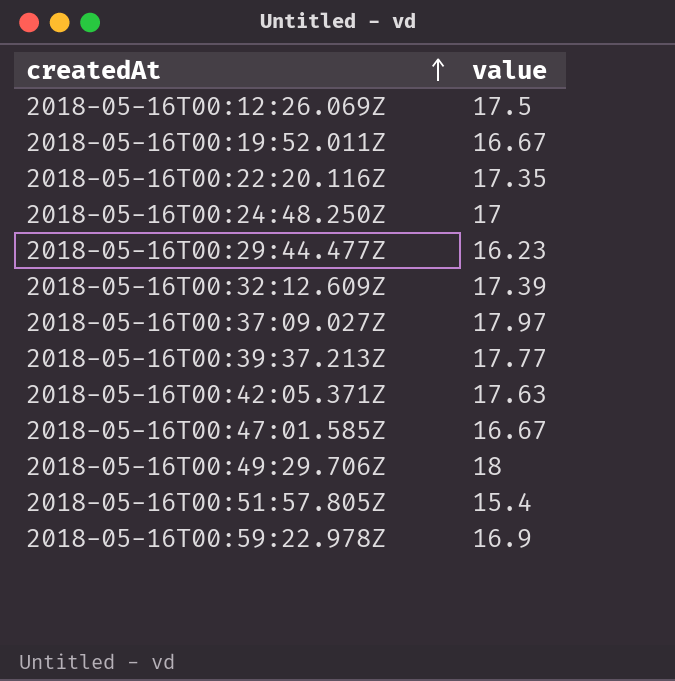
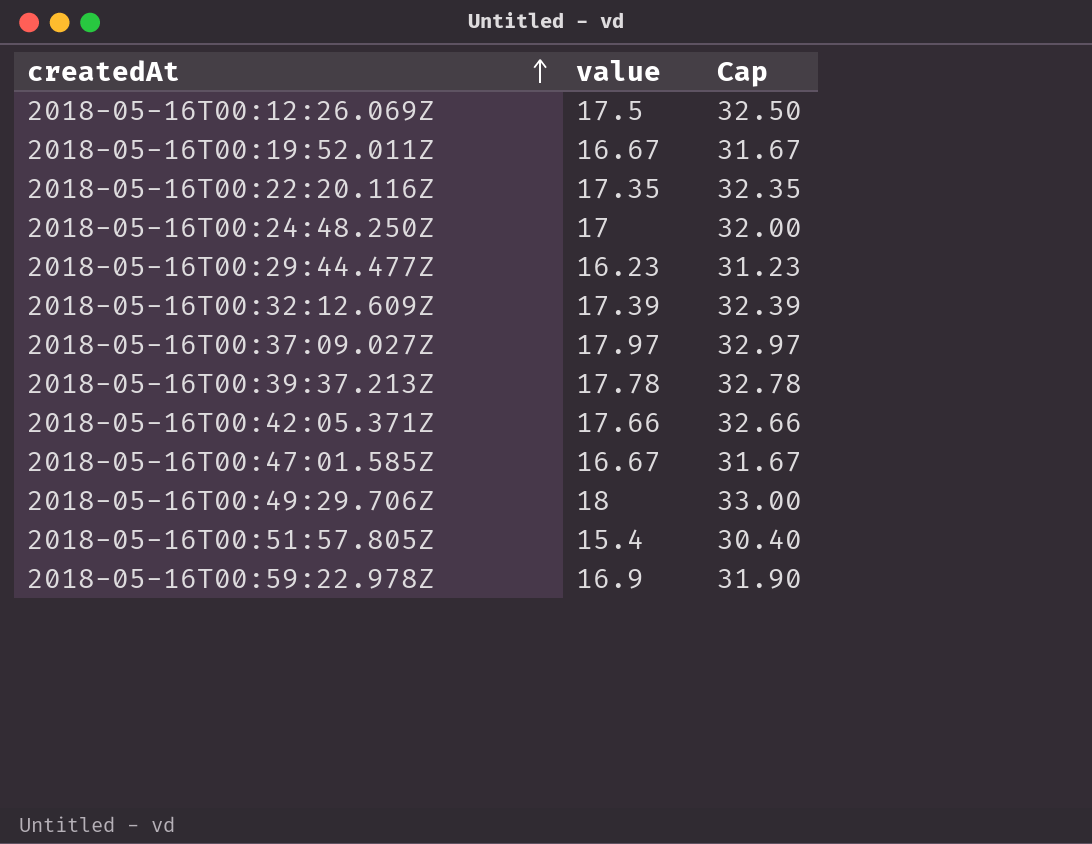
column Cap | formula: none -> [value] + 15
2018-05-16T00:39:37.213Z | value: 17.77 -> 17.78
2018-05-16T00:42:05.371Z | value: 17.63 -> 17.66

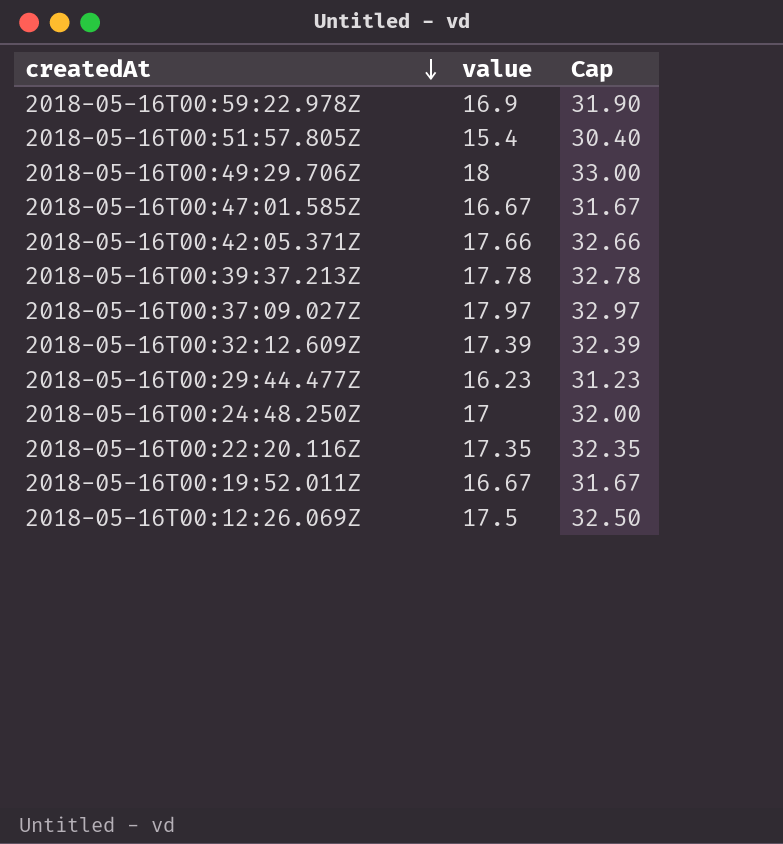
row order: createdAt ascending -> createdAt descending

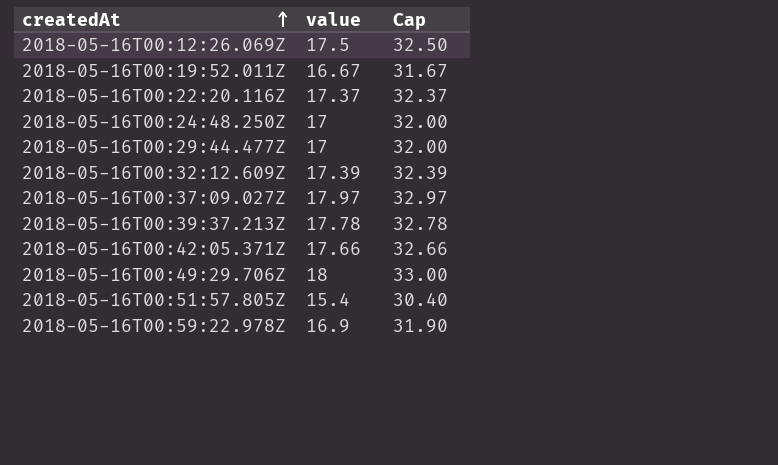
row order: createdAt descending -> createdAt ascending
row 2018-05-16T00:47:01.585Z: 16.67 | 31.67 -> none
2018-05-16T00:22:20.116Z | value: 17.35 -> 17.37
2018-05-16T00:22:20.116Z | Cap: 32.35 -> 32.37
2018-05-16T00:29:44.477Z | value: 16.23 -> 17
2018-05-16T00:29:44.477Z | Cap: 31.23 -> 32.00

